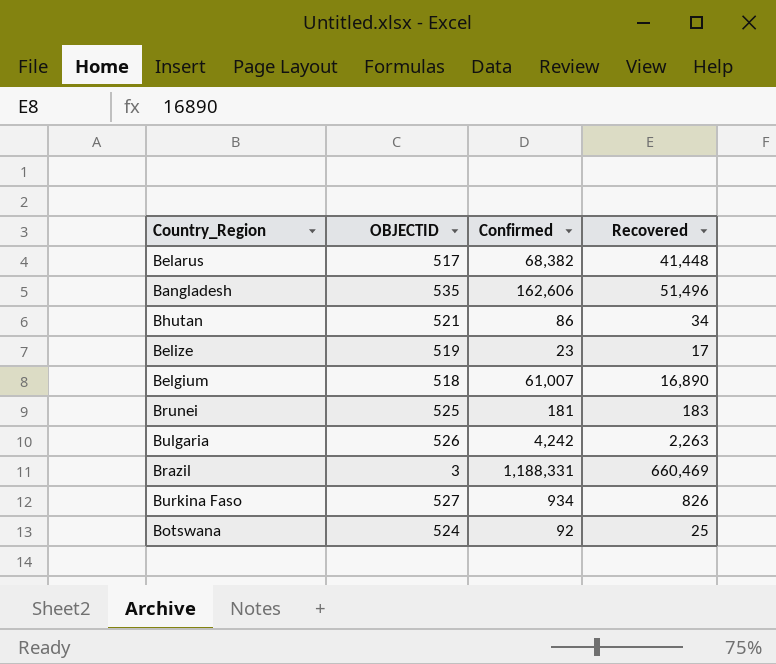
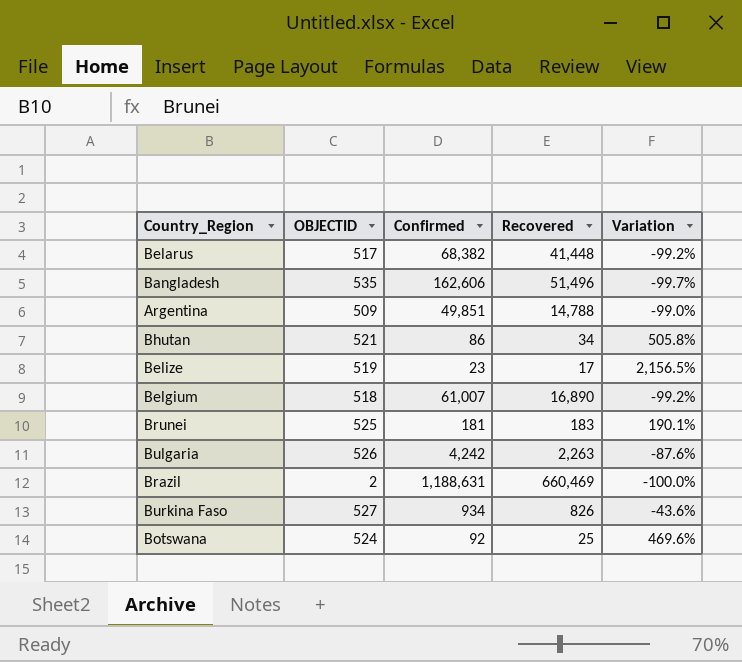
column Variation | formula: none -> ([OBJECTID] - [Confirmed]) / [Confirmed]
row Argentina: none -> 509 | 49,851 | 14,788 | -99.0%
Brazil | OBJECTID: 3 -> 2
Brazil | Confirmed: 1,188,331 -> 1,188,631

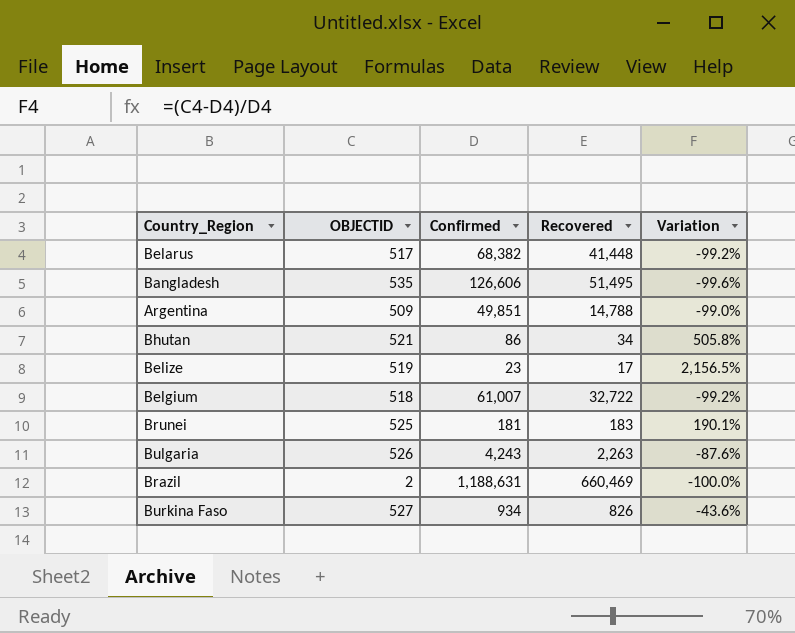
row Botswana: 524 | 92 | 25 | 469.6% -> none
Bangladesh | Confirmed: 162,606 -> 126,606
Bangladesh | Recovered: 51,496 -> 51,495
Bangladesh | Variation: -99.7% -> -99.6%
Belgium | Recovered: 16,890 -> 32,722
Bulgaria | Confirmed: 4,242 -> 4,243

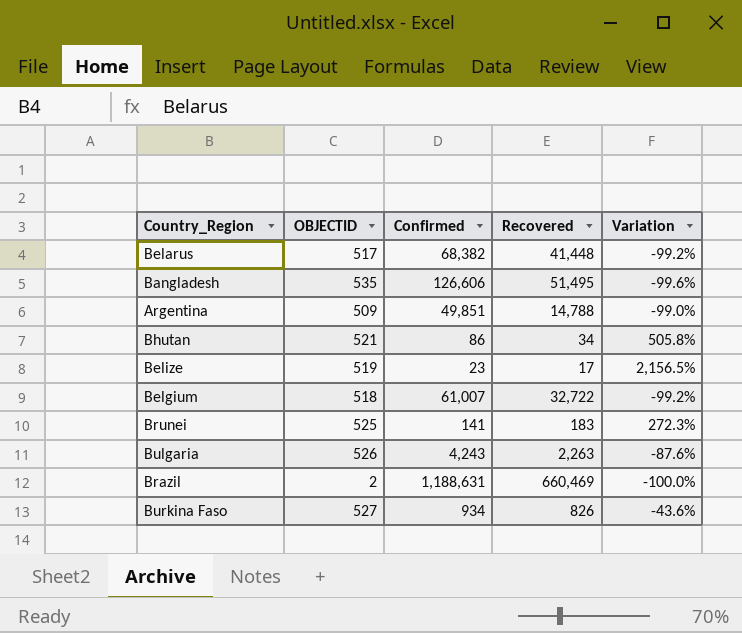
Brunei | Confirmed: 181 -> 141
Brunei | Variation: 190.1% -> 272.3%

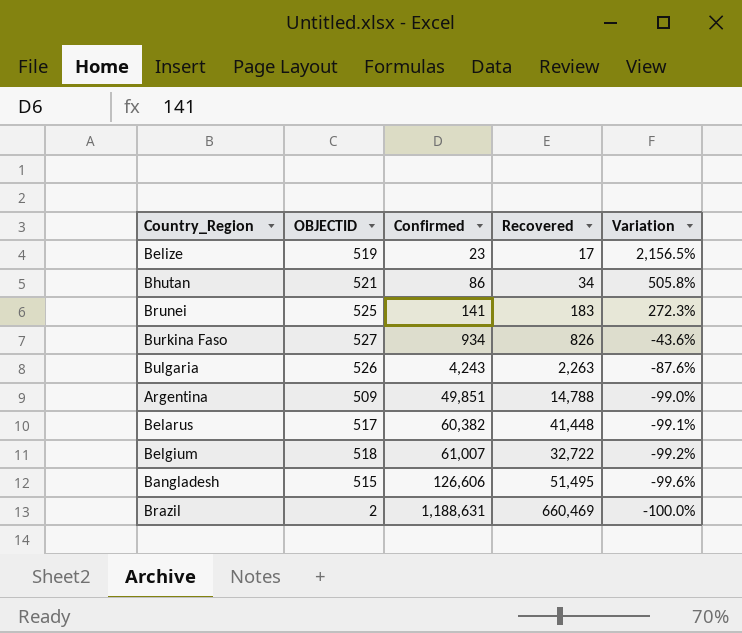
row order: none -> Confirmed ascending
Belarus | Confirmed: 68,382 -> 60,382
Belarus | Variation: -99.2% -> -99.1%
Bangladesh | OBJECTID: 535 -> 515

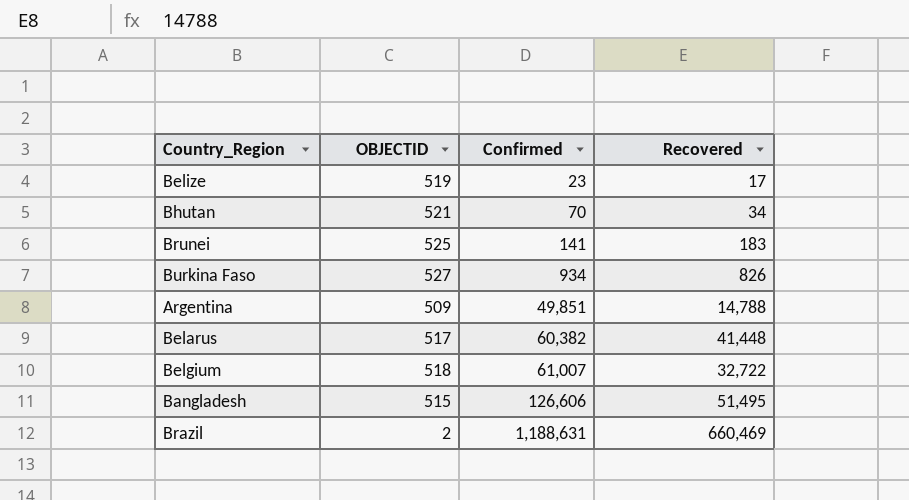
column Variation | formula: ([OBJECTID] - [Confirmed]) / [Confirmed] -> none
row Bulgaria: 526 | 4,243 | 2,263 | -87.6% -> none
Bhutan | Confirmed: 86 -> 70

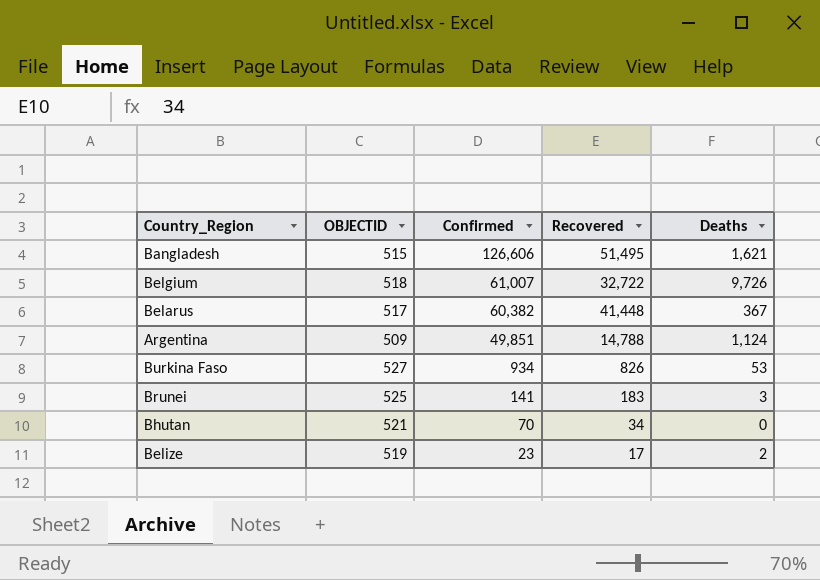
row order: Confirmed ascending -> Confirmed descending
column Deaths | position: none -> 5
row Brazil: 2 | 1,188,631 | 660,469 -> none

